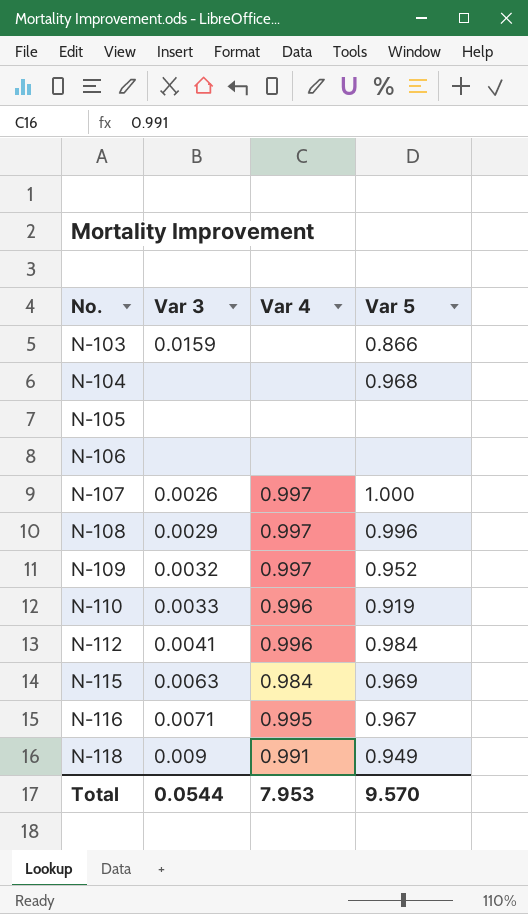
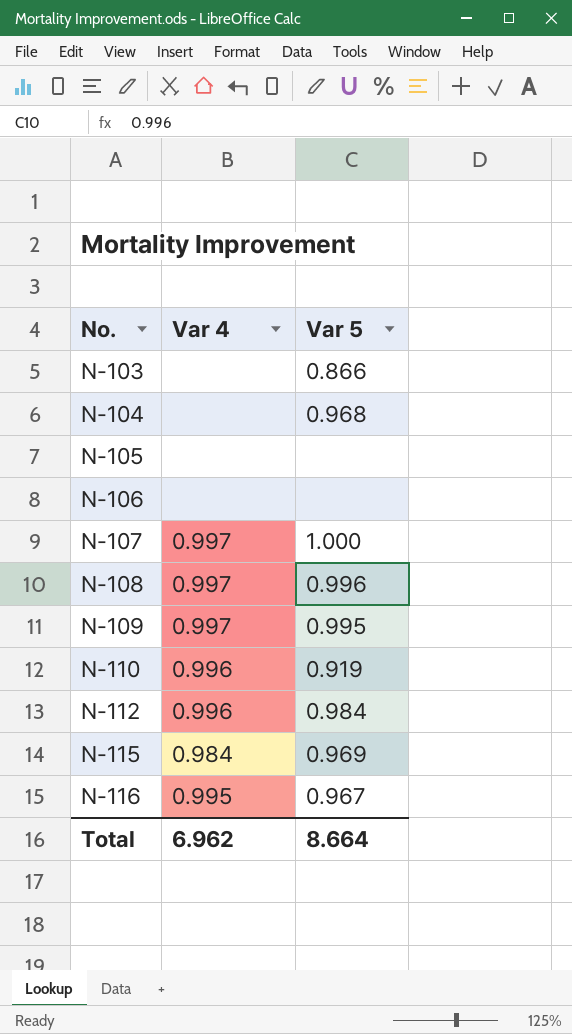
column Var 3 | position: 2 -> none
row N-118: 0.009 | 0.991 | 0.949 -> none
N-109 | Var 5: 0.952 -> 0.995
Total | Var 4: 7.953 -> 6.962
Total | Var 5: 9.570 -> 8.664

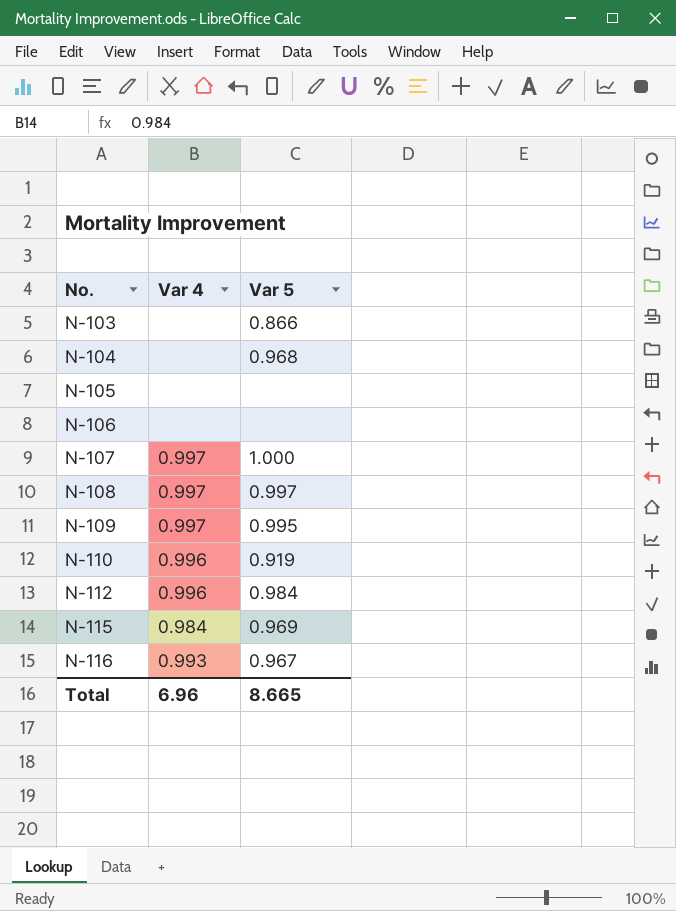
N-108 | Var 5: 0.996 -> 0.997
N-116 | Var 4: 0.995 -> 0.993
Total | Var 4: 6.962 -> 6.96
Total | Var 5: 8.664 -> 8.665

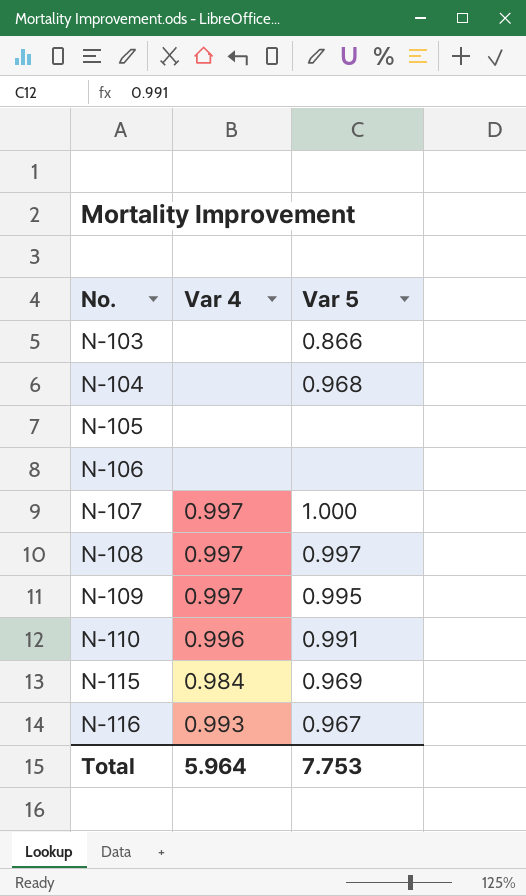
row N-112: 0.996 | 0.984 -> none
N-110 | Var 5: 0.919 -> 0.991
Total | Var 4: 6.96 -> 5.964
Total | Var 5: 8.665 -> 7.753

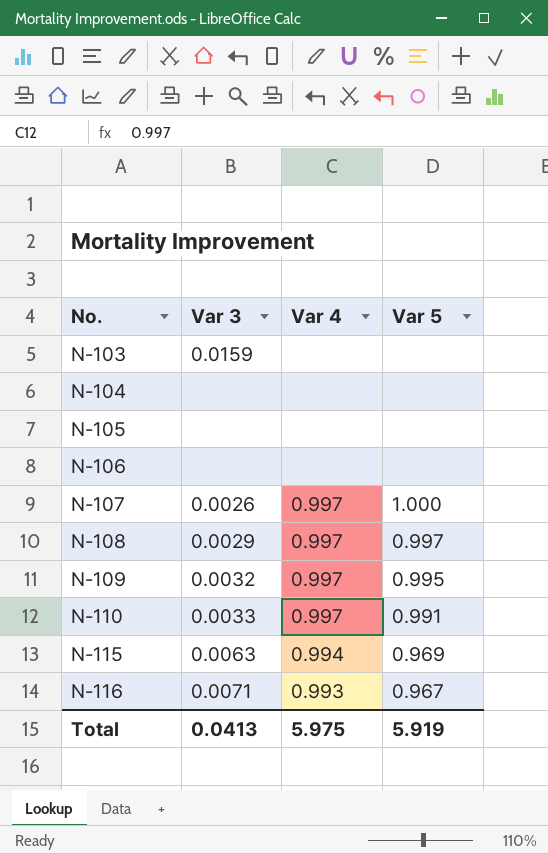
column Var 3 | position: none -> 2
N-103 | Var 5: 0.866 -> none
N-104 | Var 5: 0.968 -> none
N-110 | Var 4: 0.996 -> 0.997
N-115 | Var 4: 0.984 -> 0.994
Total | Var 4: 5.964 -> 5.975
Total | Var 5: 7.753 -> 5.919

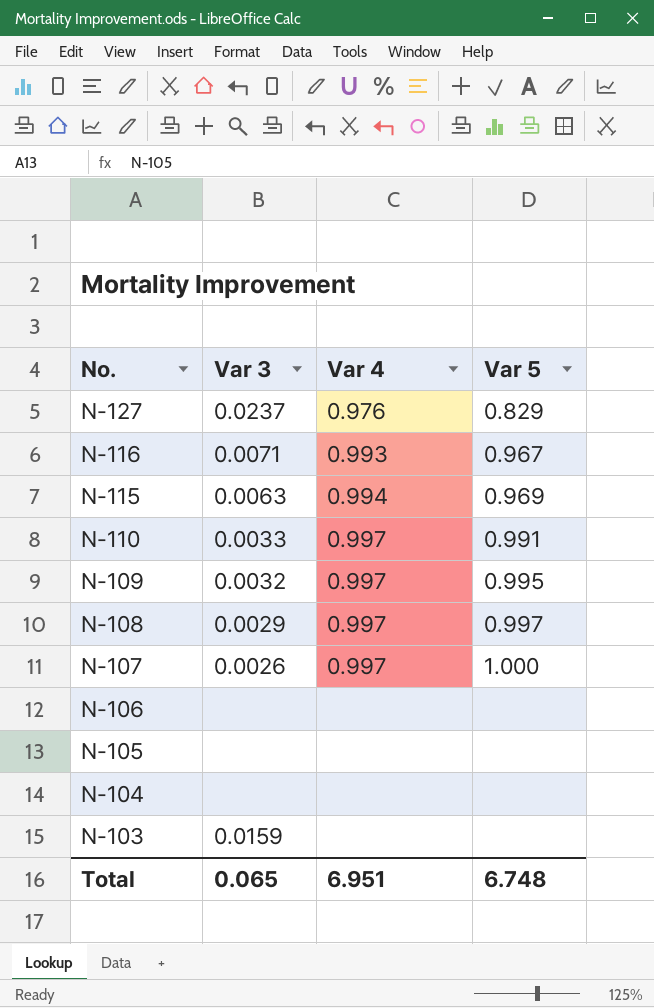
row order: No. ascending -> No. descending
row N-127: none -> 0.0237 | 0.976 | 0.829
Total | Var 3: 0.0413 -> 0.065
Total | Var 4: 5.975 -> 6.951
Total | Var 5: 5.919 -> 6.748

